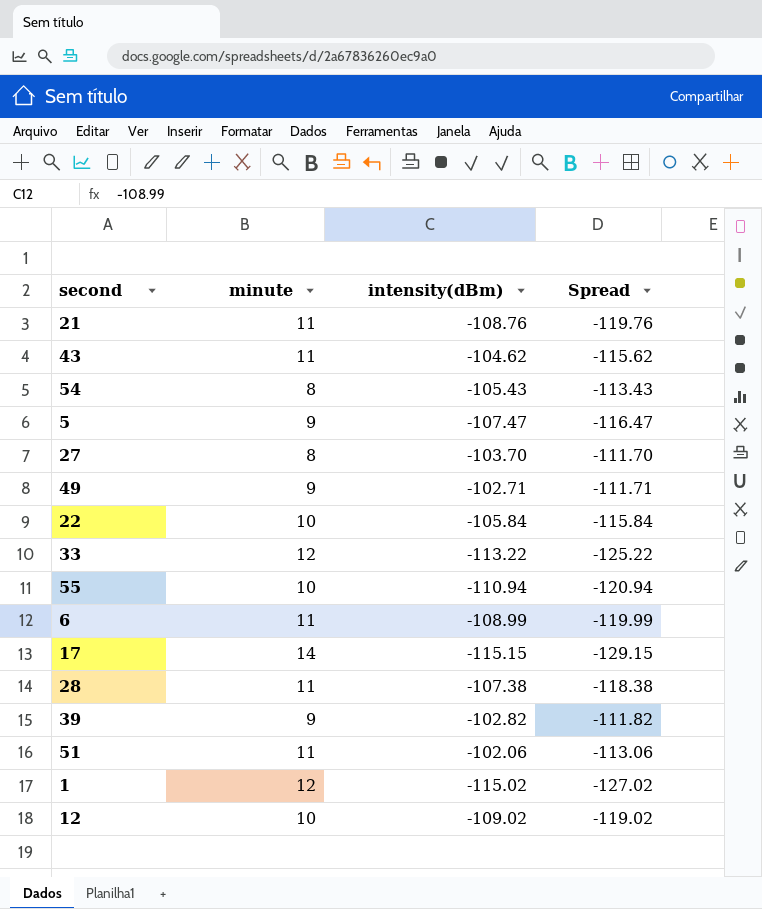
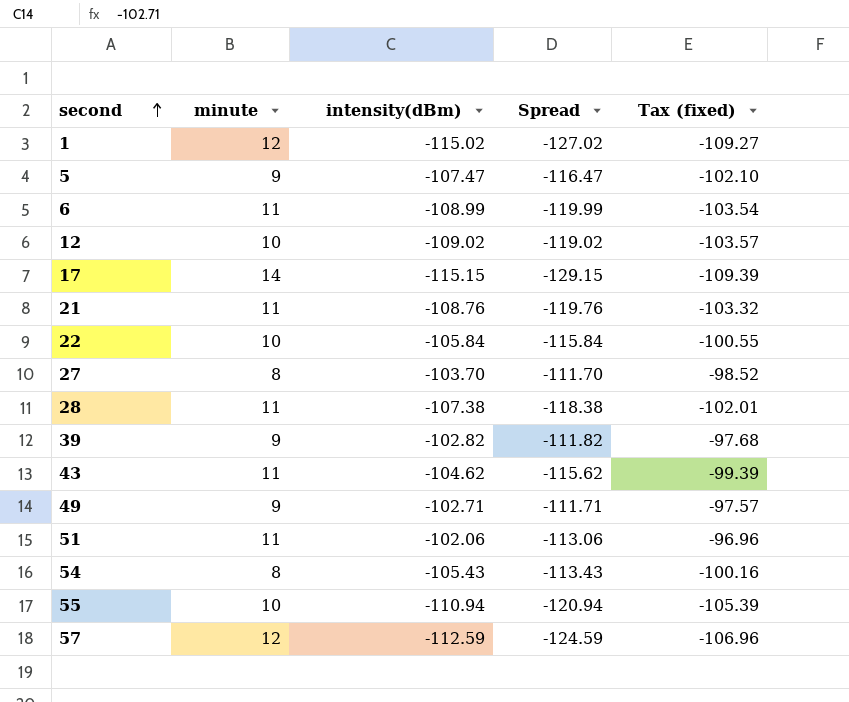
row order: none -> second ascending
column Tax (fixed) | formula: none -> [intensity(dBm)] * 0.95
row 33: 12 | -113.22 | -125.22 -> none
row 57: none -> 12 | -112.59 | -124.59 | -106.96

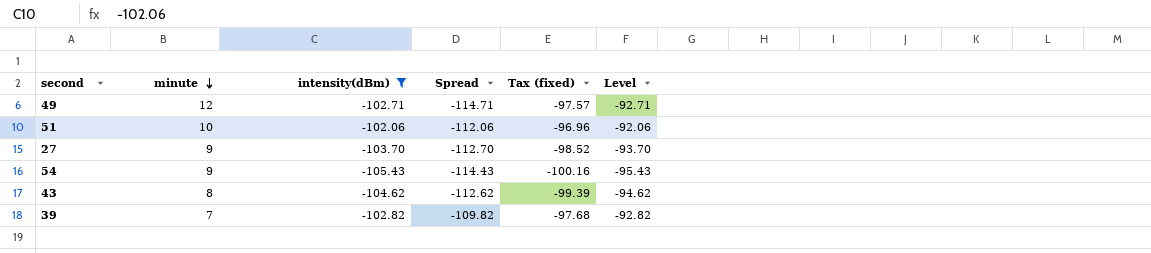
filter: none -> intensity(dBm) >= -105.43
row order: second ascending -> minute descending
column Level | formula: none -> [intensity(dBm)] + 10
49 | minute: 9 -> 12
49 | Spread: -111.71 -> -114.71
51 | minute: 11 -> 10
51 | Spread: -113.06 -> -112.06
27 | minute: 8 -> 9
27 | Spread: -111.70 -> -112.70
54 | minute: 8 -> 9
54 | Spread: -113.43 -> -114.43
43 | minute: 11 -> 8
43 | Spread: -115.62 -> -112.62
39 | minute: 9 -> 7
39 | Spread: -111.82 -> -109.82

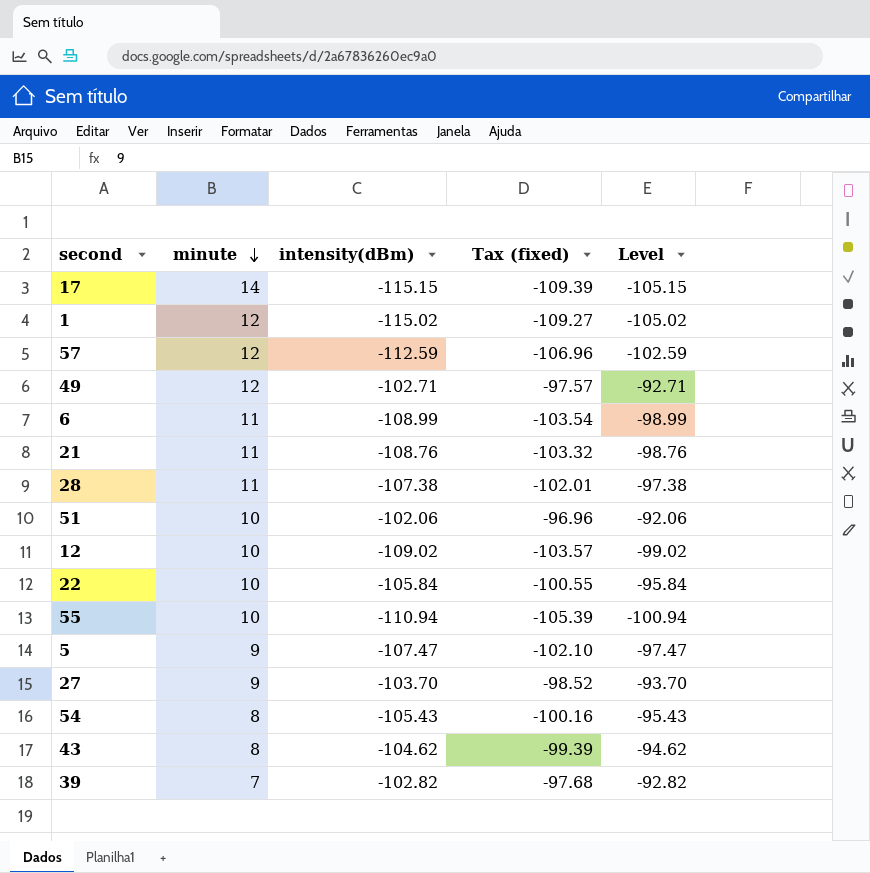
filter: intensity(dBm) >= -105.43 -> none
column Spread | formula: [intensity(dBm)] - [minute] -> none
54 | minute: 9 -> 8

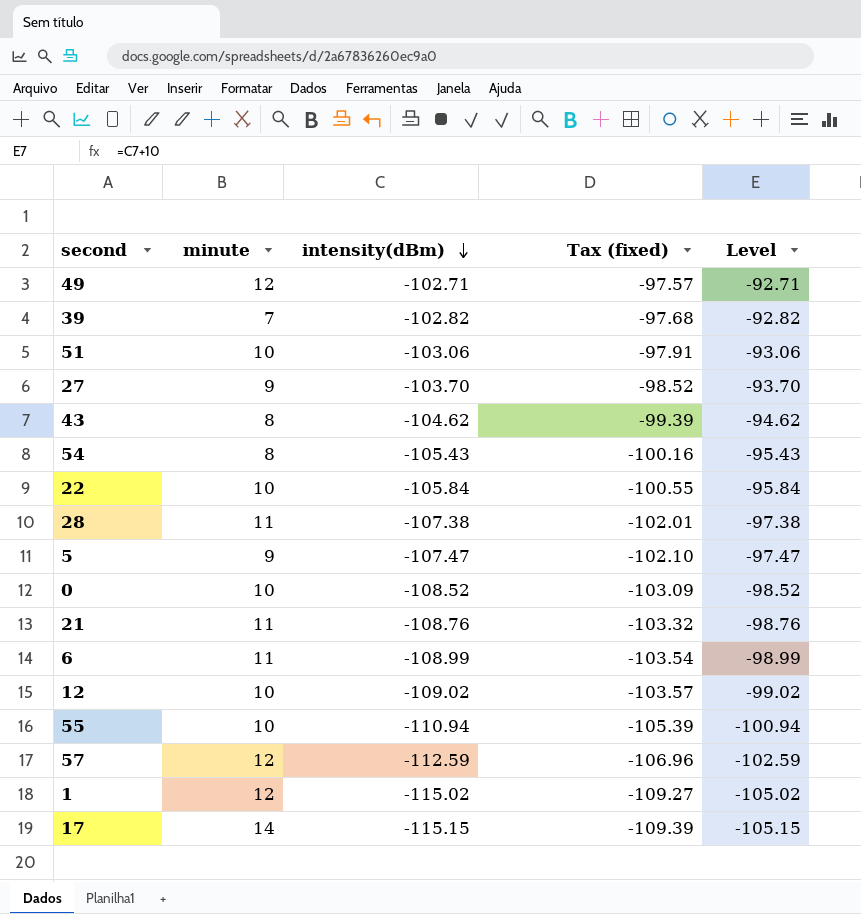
row order: minute descending -> intensity(dBm) descending
51 | intensity(dBm): -102.06 -> -103.06
51 | Tax (fixed): -96.96 -> -97.91
51 | Level: -92.06 -> -93.06
row 0: none -> 10 | -108.52 | -103.09 | -98.52

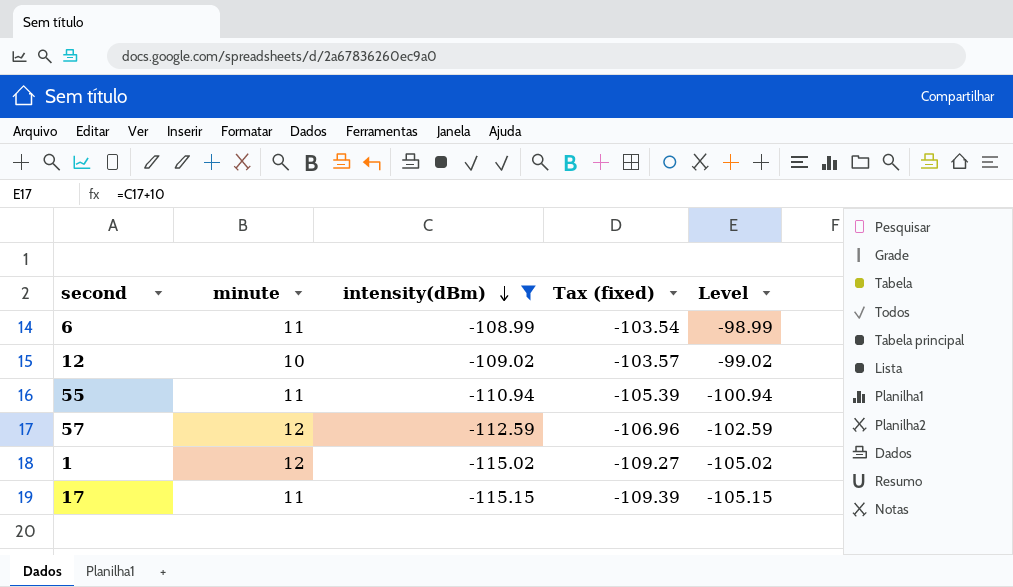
filter: none -> intensity(dBm) <= -108.99
55 | minute: 10 -> 11
17 | minute: 14 -> 11

